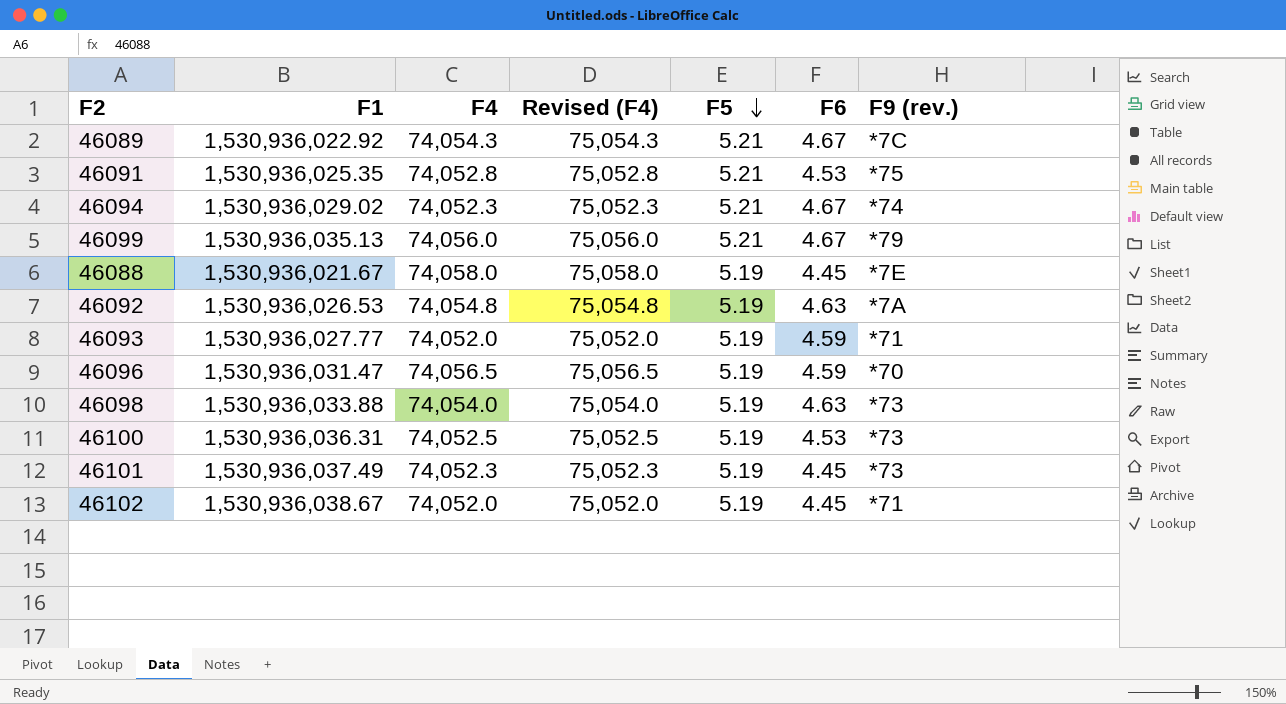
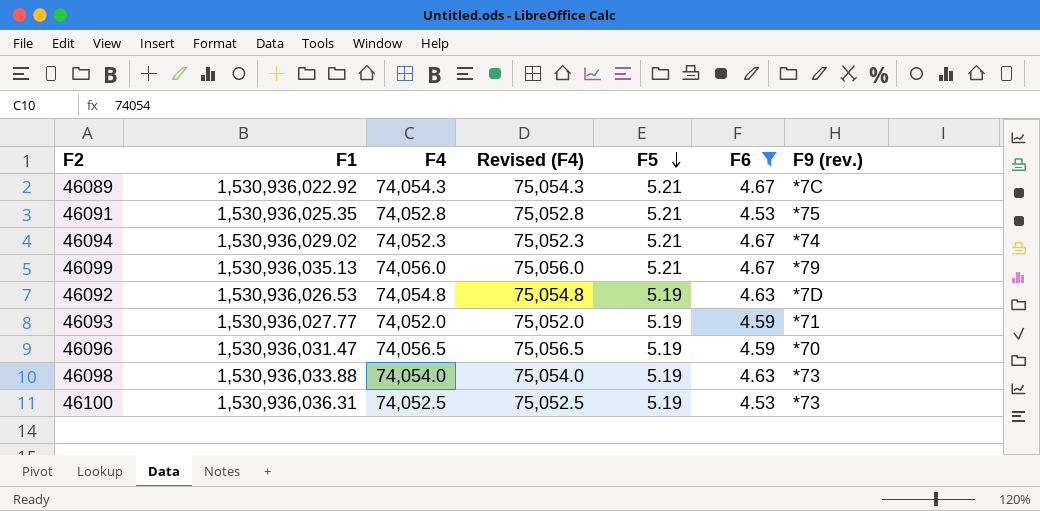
filter: none -> F6 != 4.45
46092 | F9 (rev.): *7A -> *7D

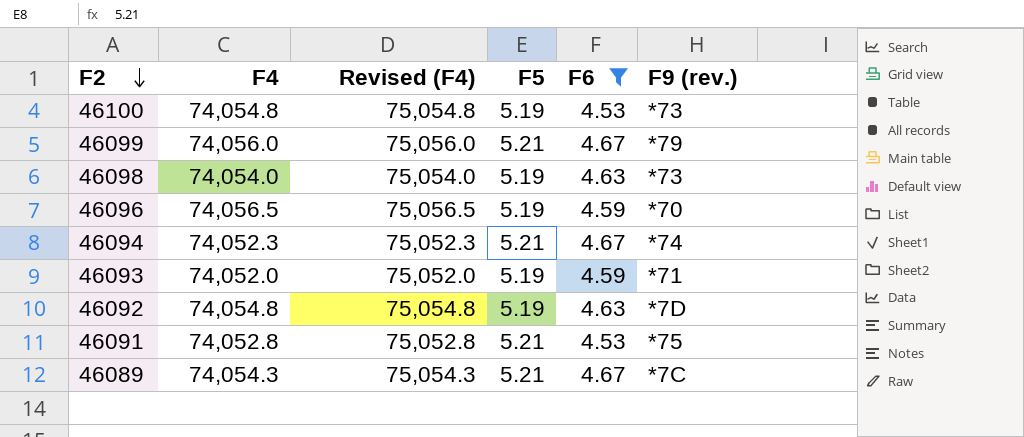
row order: F5 descending -> F2 descending
column F1 | position: 2 -> none
46100 | F4: 74,052.5 -> 74,054.8
46100 | Revised (F4): 75,052.5 -> 75,054.8

